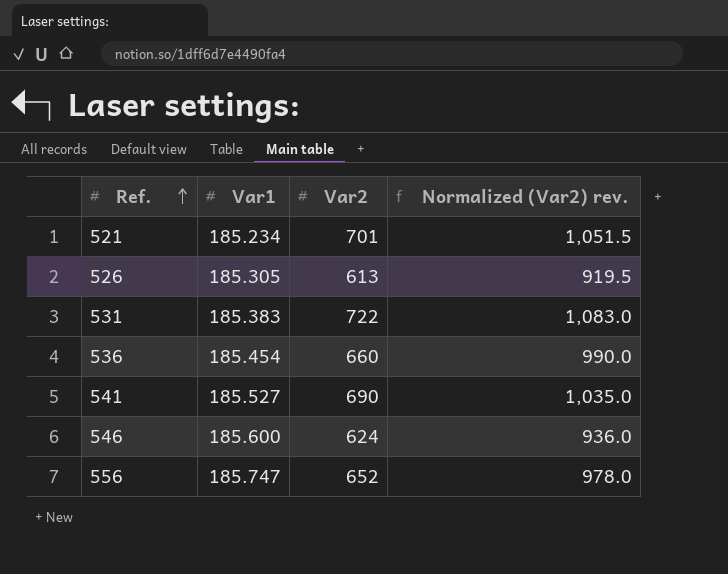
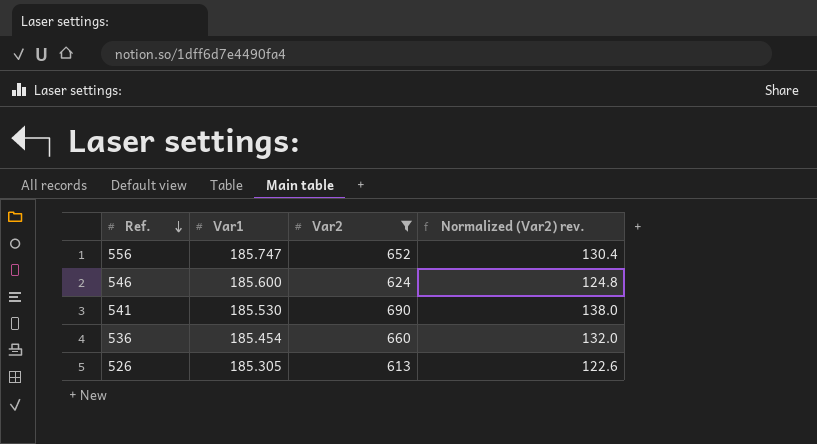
filter: none -> Var2 <= 690
row order: Ref. ascending -> Ref. descending
column Normalized (Var2) rev. | formula: [Var2] * 1.5 -> [Var2] * 0.2
541 | Var1: 185.527 -> 185.530

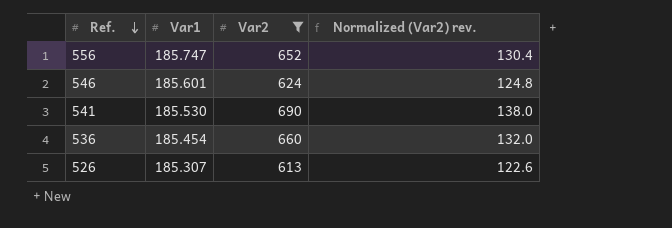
546 | Var1: 185.600 -> 185.601
526 | Var1: 185.305 -> 185.307

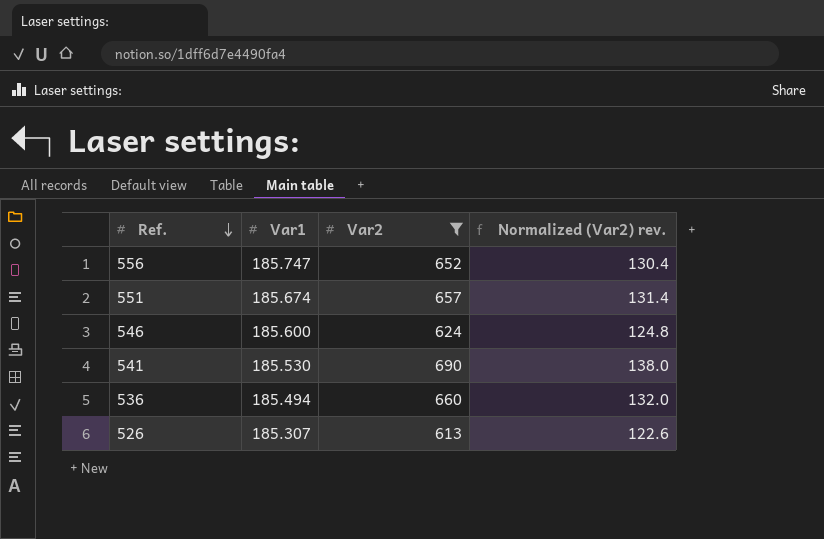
row 551: none -> 185.674 | 657 | 131.4
546 | Var1: 185.601 -> 185.600
536 | Var1: 185.454 -> 185.494

